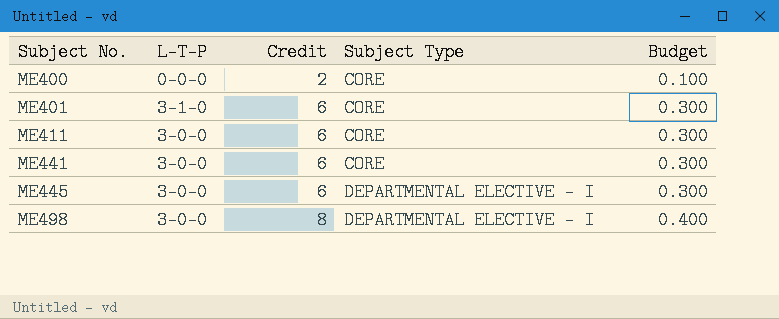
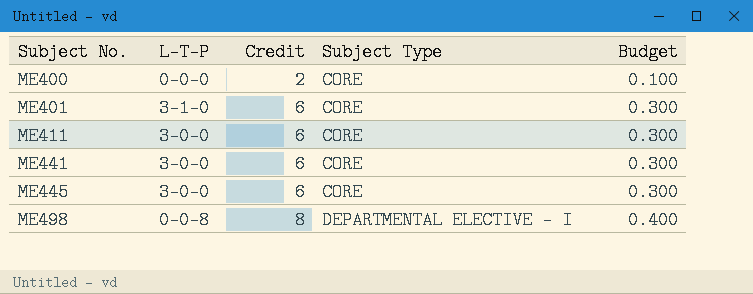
ME445 | Subject Type: DEPARTMENTAL ELECTIVE - I -> CORE
ME498 | L-T-P: 3-0-0 -> 0-0-8

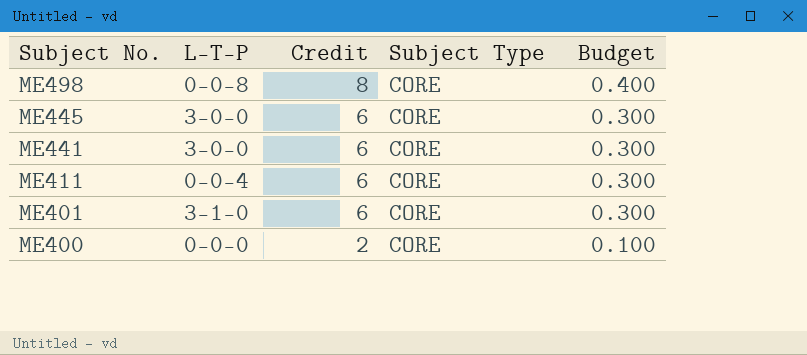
row order: Subject No. ascending -> Subject No. descending
ME498 | Subject Type: DEPARTMENTAL ELECTIVE - I -> CORE
ME411 | L-T-P: 3-0-0 -> 0-0-4

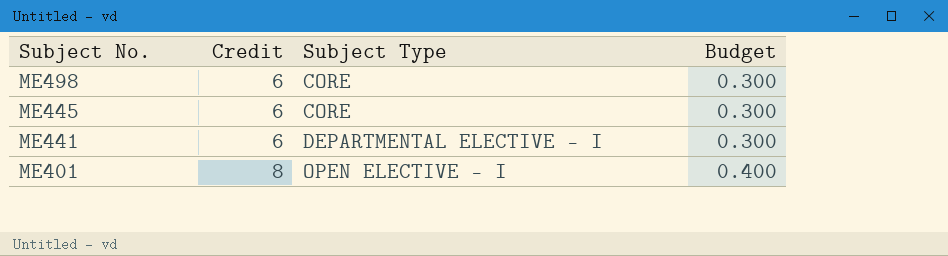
column L-T-P | position: 2 -> none
row ME411: 0-0-4 | 6 | CORE | 0.300 -> none
row ME400: 0-0-0 | 2 | CORE | 0.100 -> none
ME498 | Credit: 8 -> 6
ME498 | Budget: 0.400 -> 0.300
ME441 | Subject Type: CORE -> DEPARTMENTAL ELECTIVE - I
ME401 | Credit: 6 -> 8
ME401 | Subject Type: CORE -> OPEN ELECTIVE - I
ME401 | Budget: 0.300 -> 0.400

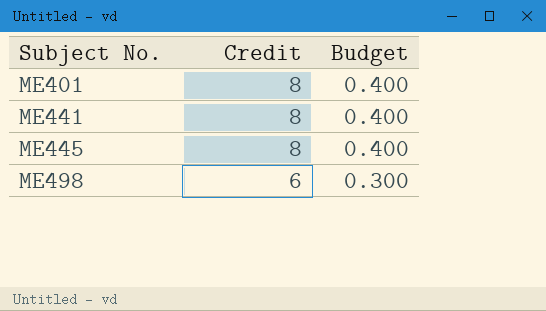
row order: Subject No. descending -> Subject No. ascending
column Subject Type | position: 3 -> none
ME441 | Credit: 6 -> 8
ME441 | Budget: 0.300 -> 0.400
ME445 | Credit: 6 -> 8
ME445 | Budget: 0.300 -> 0.400

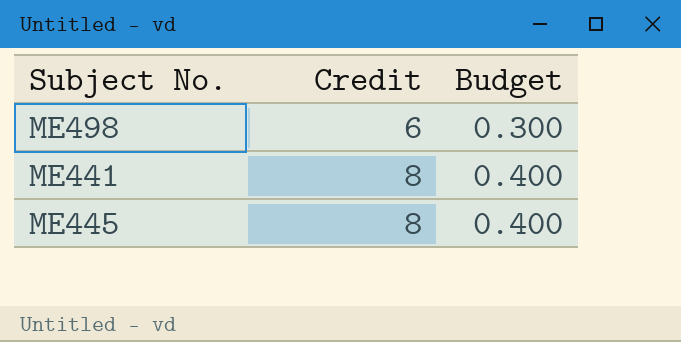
row order: Subject No. ascending -> Credit ascending
row ME401: 8 | 0.400 -> none

